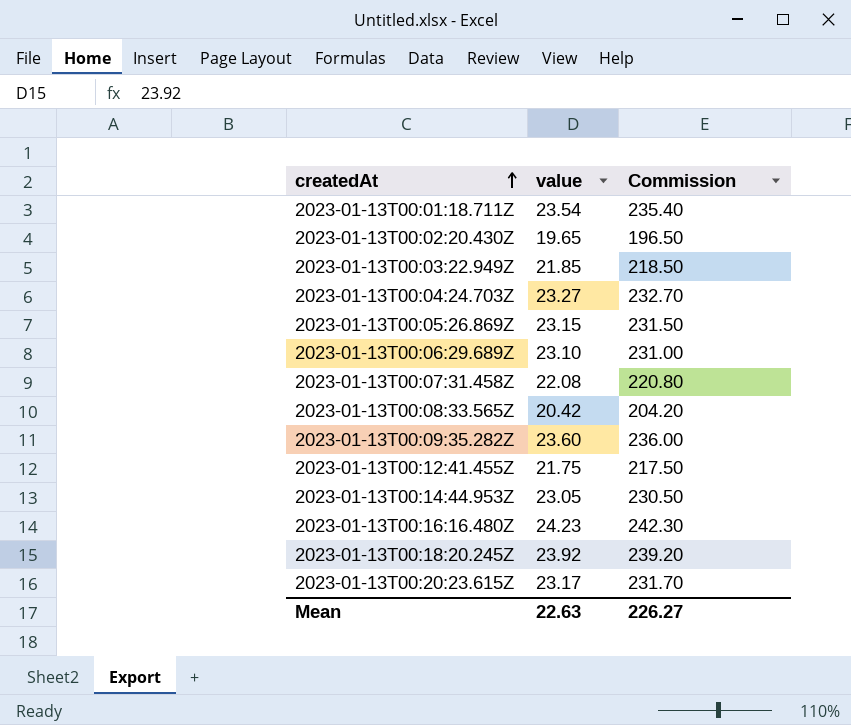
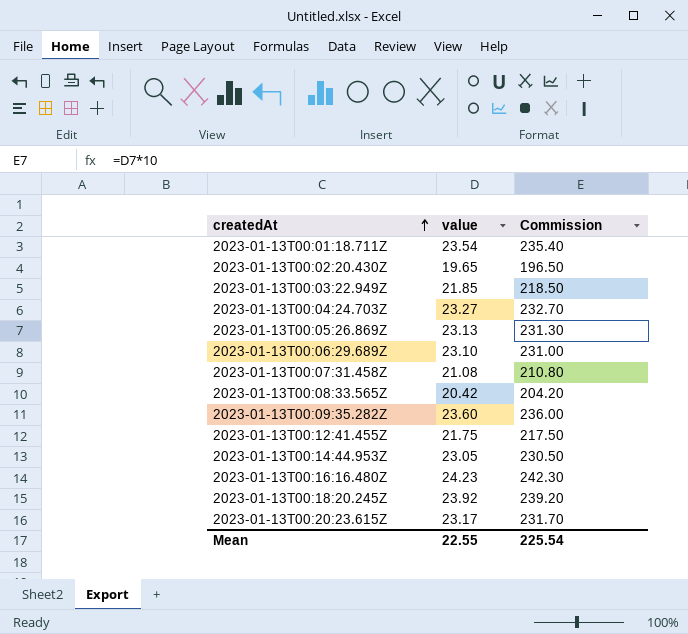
2023-01-13T00:05:26.869Z | value: 23.15 -> 23.13
2023-01-13T00:05:26.869Z | Commission: 231.50 -> 231.30
2023-01-13T00:07:31.458Z | value: 22.08 -> 21.08
2023-01-13T00:07:31.458Z | Commission: 220.80 -> 210.80
Mean | value: 22.63 -> 22.55
Mean | Commission: 226.27 -> 225.54

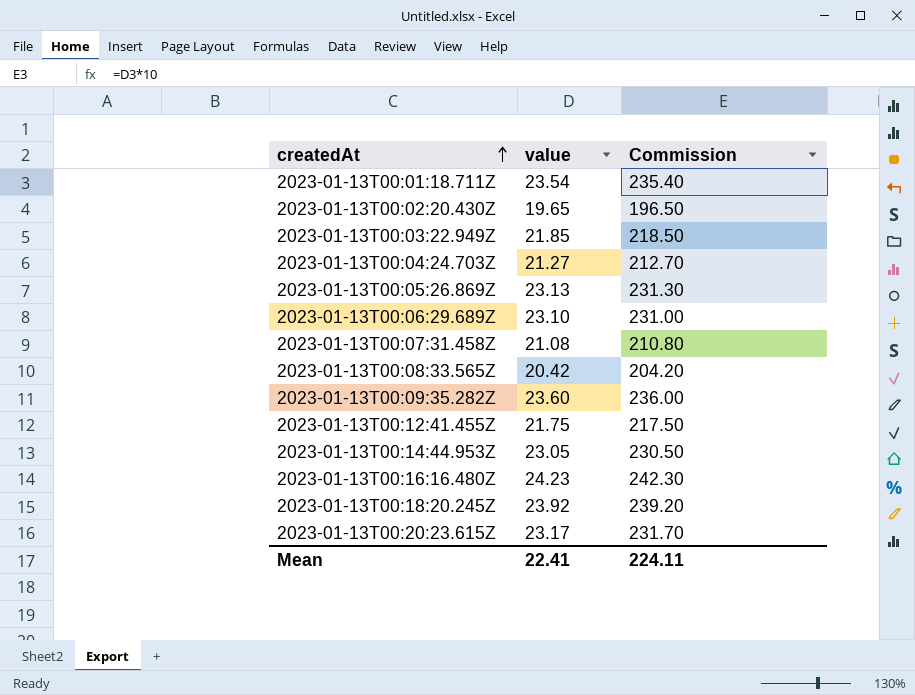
2023-01-13T00:04:24.703Z | value: 23.27 -> 21.27
2023-01-13T00:04:24.703Z | Commission: 232.70 -> 212.70
Mean | value: 22.55 -> 22.41
Mean | Commission: 225.54 -> 224.11

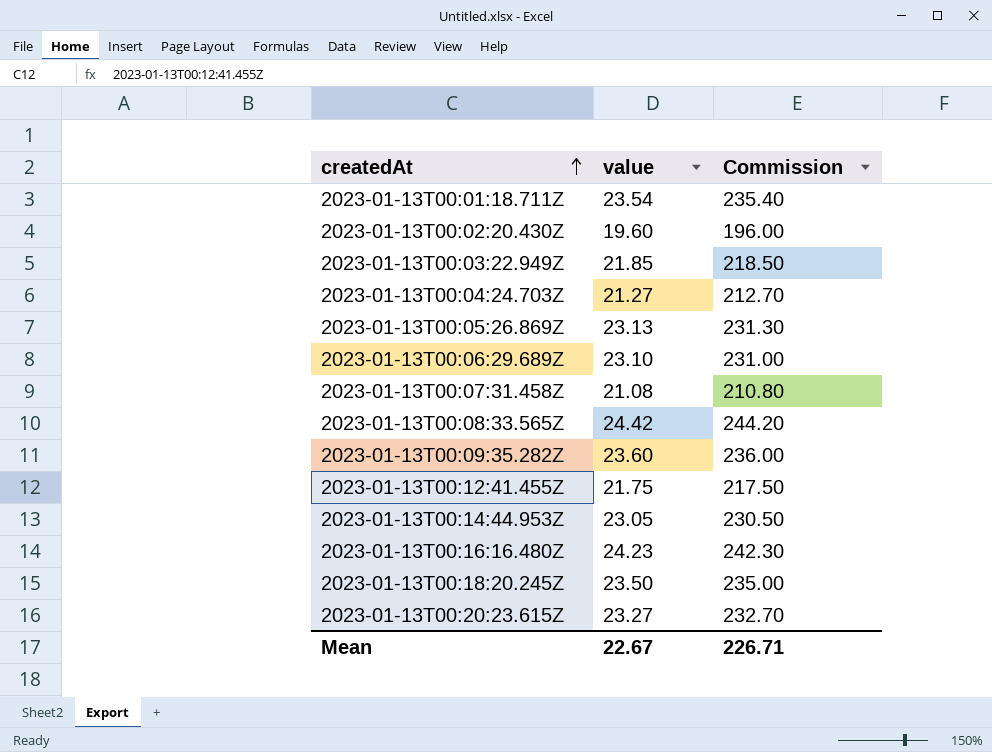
2023-01-13T00:02:20.430Z | value: 19.65 -> 19.60
2023-01-13T00:02:20.430Z | Commission: 196.50 -> 196.00
2023-01-13T00:08:33.565Z | value: 20.42 -> 24.42
2023-01-13T00:08:33.565Z | Commission: 204.20 -> 244.20
2023-01-13T00:18:20.245Z | value: 23.92 -> 23.50
2023-01-13T00:18:20.245Z | Commission: 239.20 -> 235.00
2023-01-13T00:20:23.615Z | value: 23.17 -> 23.27
2023-01-13T00:20:23.615Z | Commission: 231.70 -> 232.70
Mean | value: 22.41 -> 22.67
Mean | Commission: 224.11 -> 226.71

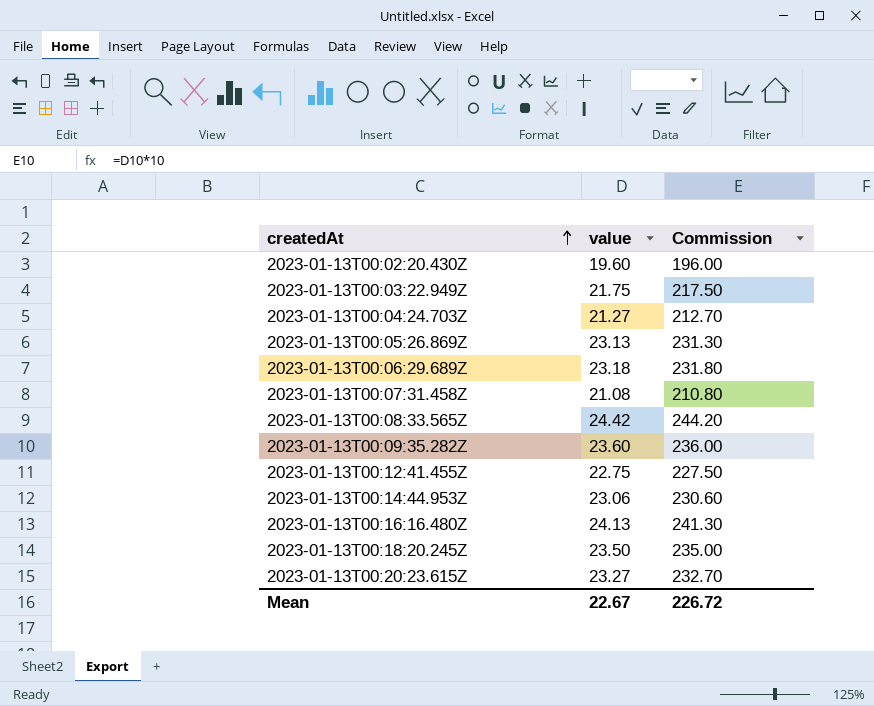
row 2023-01-13T00:01:18.711Z: 23.54 | 235.40 -> none
2023-01-13T00:03:22.949Z | value: 21.85 -> 21.75
2023-01-13T00:03:22.949Z | Commission: 218.50 -> 217.50
2023-01-13T00:06:29.689Z | value: 23.10 -> 23.18
2023-01-13T00:06:29.689Z | Commission: 231.00 -> 231.80
2023-01-13T00:12:41.455Z | value: 21.75 -> 22.75
2023-01-13T00:12:41.455Z | Commission: 217.50 -> 227.50
2023-01-13T00:14:44.953Z | value: 23.05 -> 23.06
2023-01-13T00:14:44.953Z | Commission: 230.50 -> 230.60
2023-01-13T00:16:16.480Z | value: 24.23 -> 24.13
2023-01-13T00:16:16.480Z | Commission: 242.30 -> 241.30
Mean | Commission: 226.71 -> 226.72

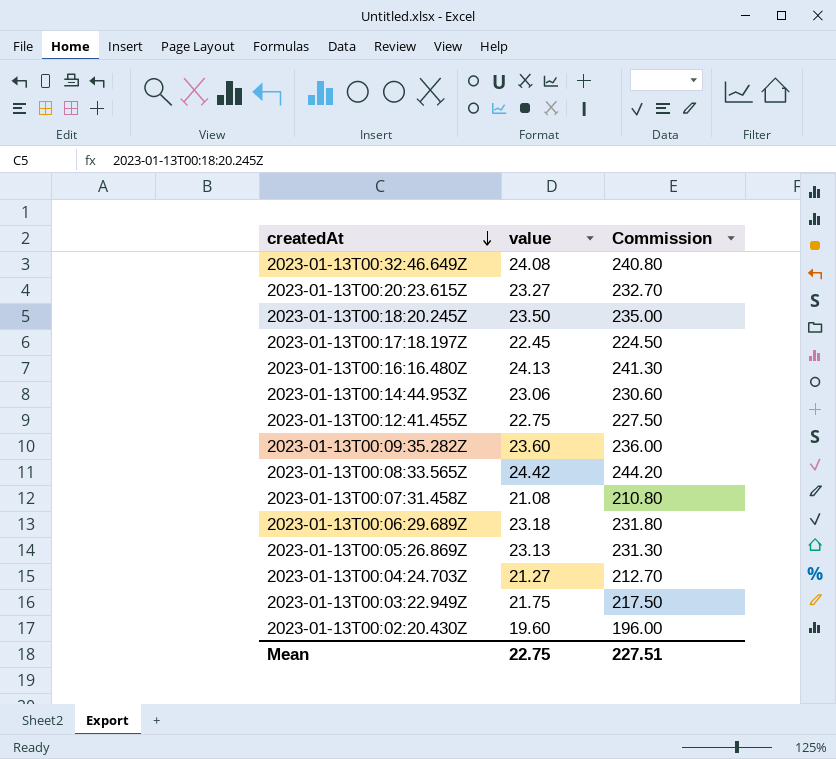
row order: createdAt ascending -> createdAt descending
row 2023-01-13T00:32:46.649Z: none -> 24.08 | 240.80
row 2023-01-13T00:17:18.197Z: none -> 22.45 | 224.50
Mean | value: 22.67 -> 22.75
Mean | Commission: 226.72 -> 227.51

